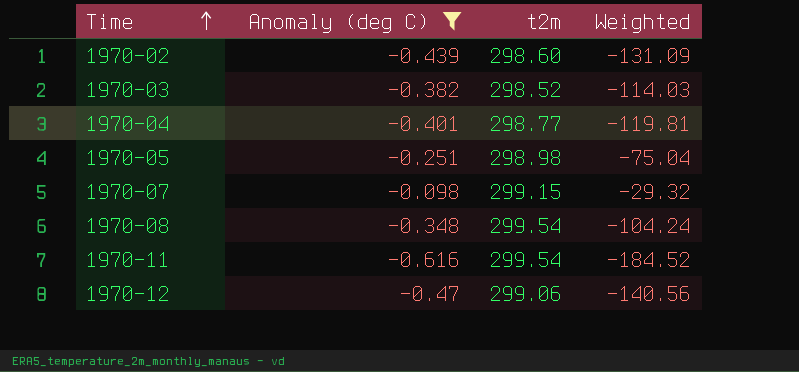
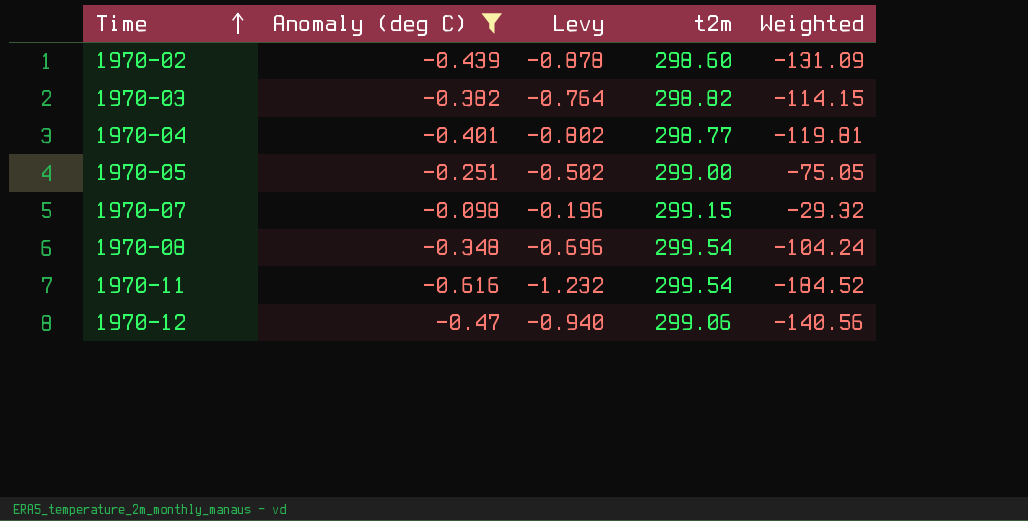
column Levy | formula: none -> [Anomaly (deg C)] * 2
1970-03 | t2m: 298.52 -> 298.82
1970-03 | Weighted: -114.03 -> -114.15
1970-05 | t2m: 298.98 -> 299.00
1970-05 | Weighted: -75.04 -> -75.05

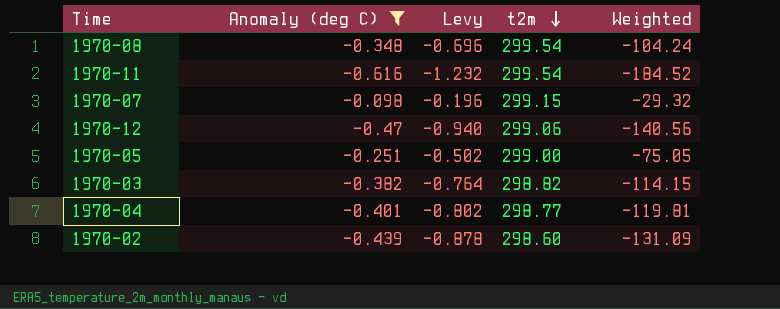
row order: Time ascending -> t2m descending

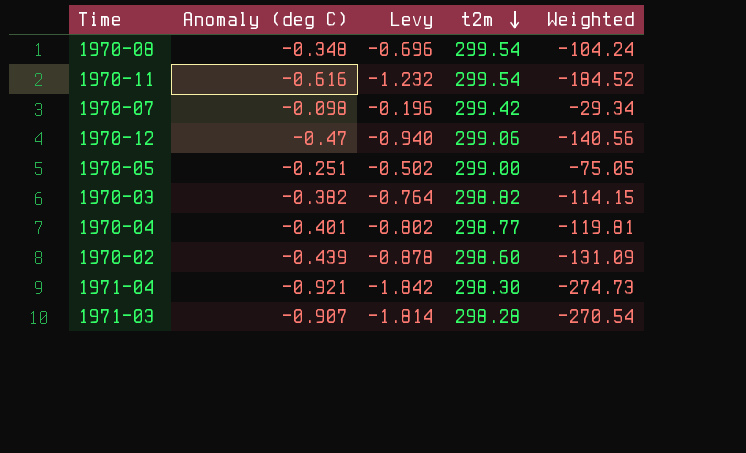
filter: Anomaly (deg C) >= -0.616 -> none
1970-07 | t2m: 299.15 -> 299.42
1970-07 | Weighted: -29.32 -> -29.34

